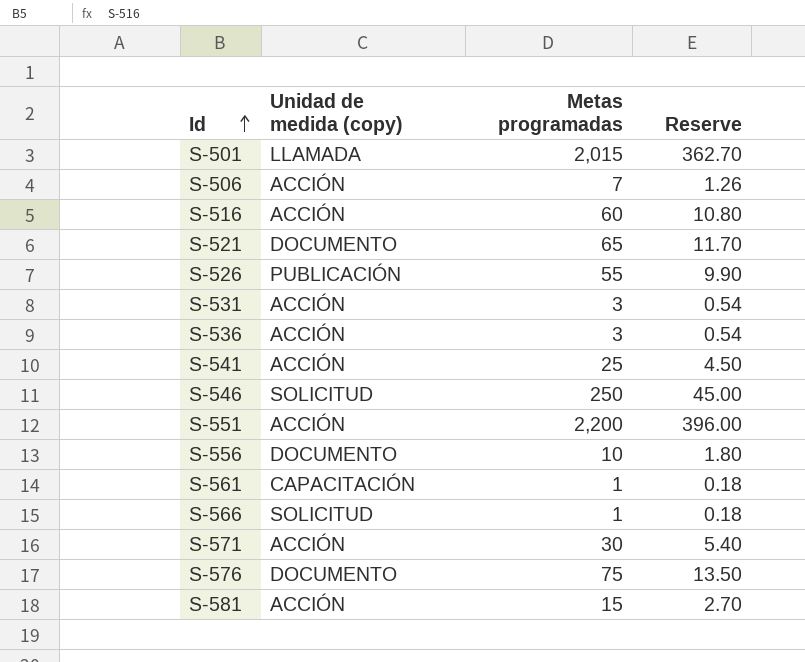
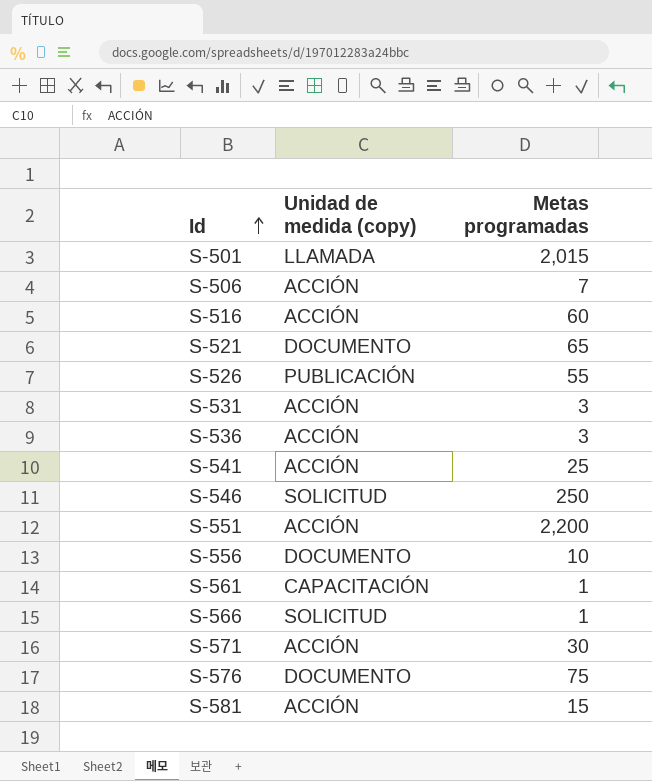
column Reserve | formula: [Metas programadas] * 0.18 -> none

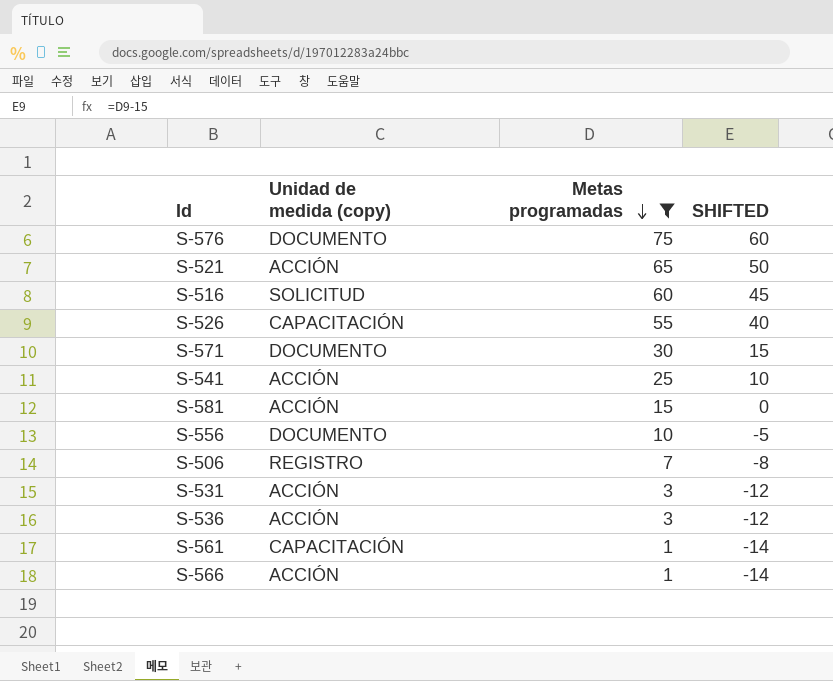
filter: none -> Metas programadas <= 75
row order: Id ascending -> Metas programadas descending
column SHIFTED | formula: none -> [Metas programadas] - 15
S-521 | Unidad de medida (copy): DOCUMENTO -> ACCIÓN
S-516 | Unidad de medida (copy): ACCIÓN -> SOLICITUD
S-526 | Unidad de medida (copy): PUBLICACIÓN -> CAPACITACIÓN
S-571 | Unidad de medida (copy): ACCIÓN -> DOCUMENTO
S-506 | Unidad de medida (copy): ACCIÓN -> REGISTRO
S-566 | Unidad de medida (copy): SOLICITUD -> ACCIÓN

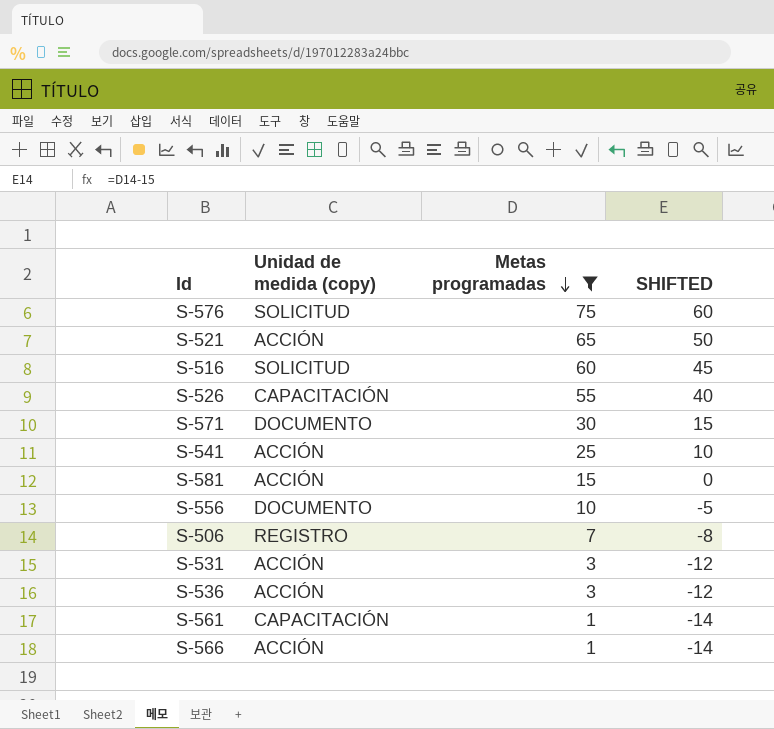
S-576 | Unidad de medida (copy): DOCUMENTO -> SOLICITUD

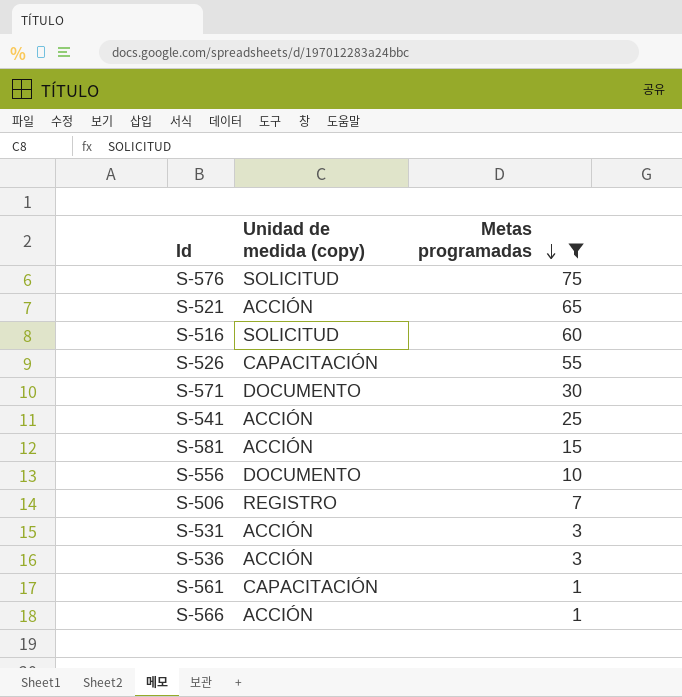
column SHIFTED | formula: [Metas programadas] - 15 -> none

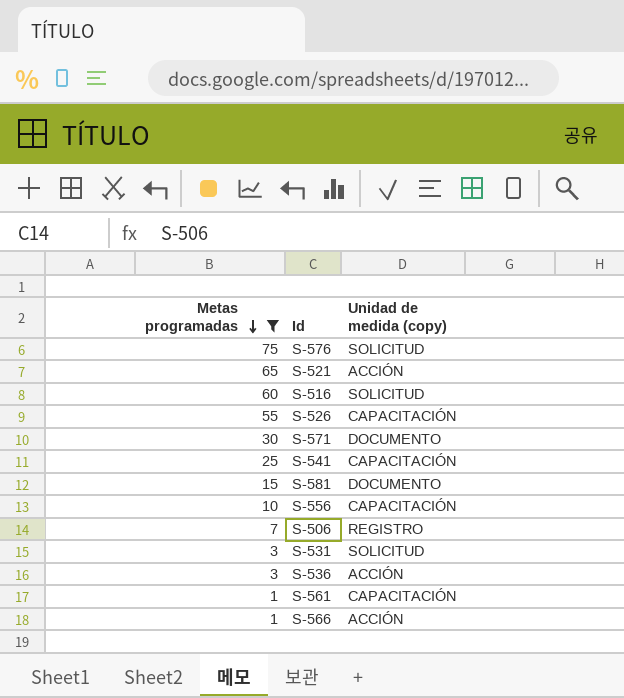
column Metas programadas | position: 3 -> 1
S-541 | Unidad de medida (copy): ACCIÓN -> CAPACITACIÓN
S-581 | Unidad de medida (copy): ACCIÓN -> DOCUMENTO
S-556 | Unidad de medida (copy): DOCUMENTO -> CAPACITACIÓN
S-531 | Unidad de medida (copy): ACCIÓN -> SOLICITUD

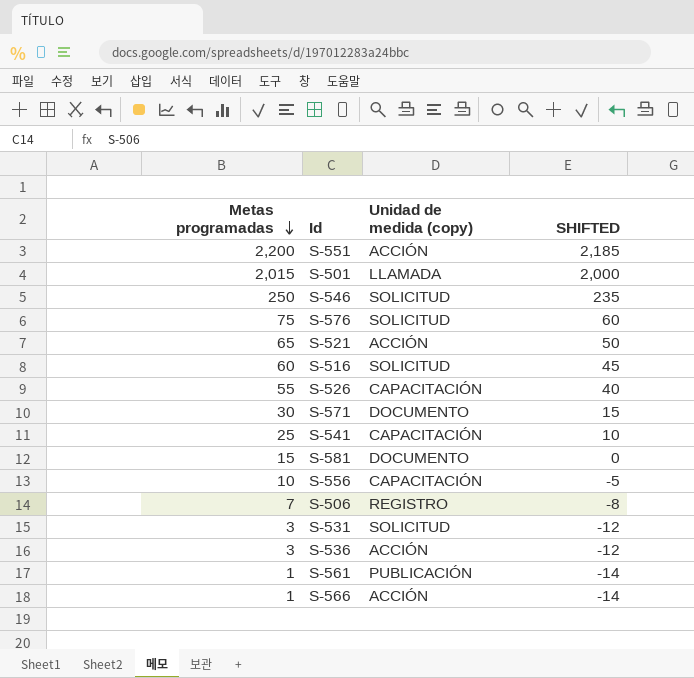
filter: Metas programadas <= 75 -> none
column SHIFTED | formula: none -> [Metas programadas] - 15
S-561 | Unidad de medida (copy): CAPACITACIÓN -> PUBLICACIÓN

